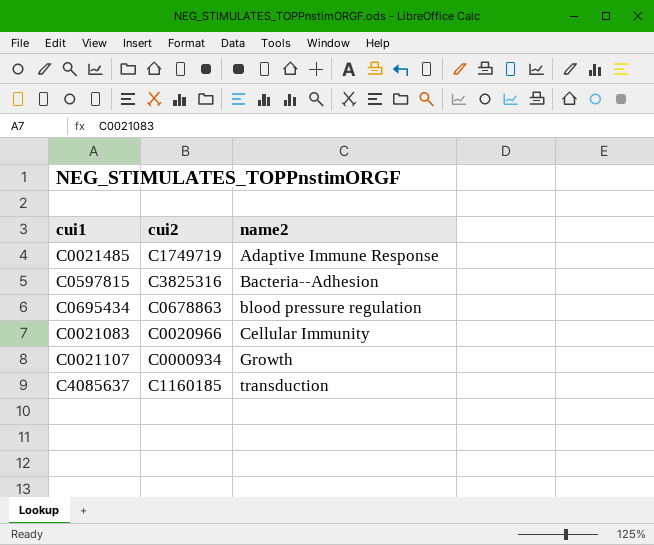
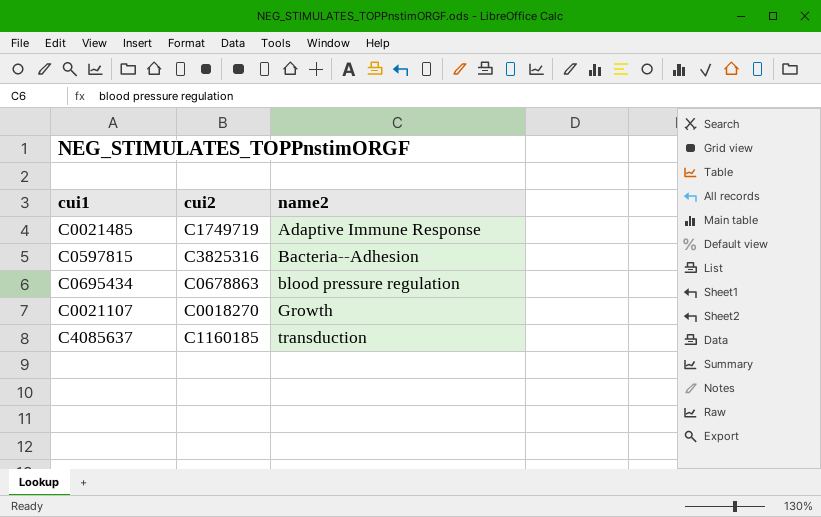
row C0021083: C0020966 | Cellular Immunity -> none
C0021107 | cui2: C0000934 -> C0018270

